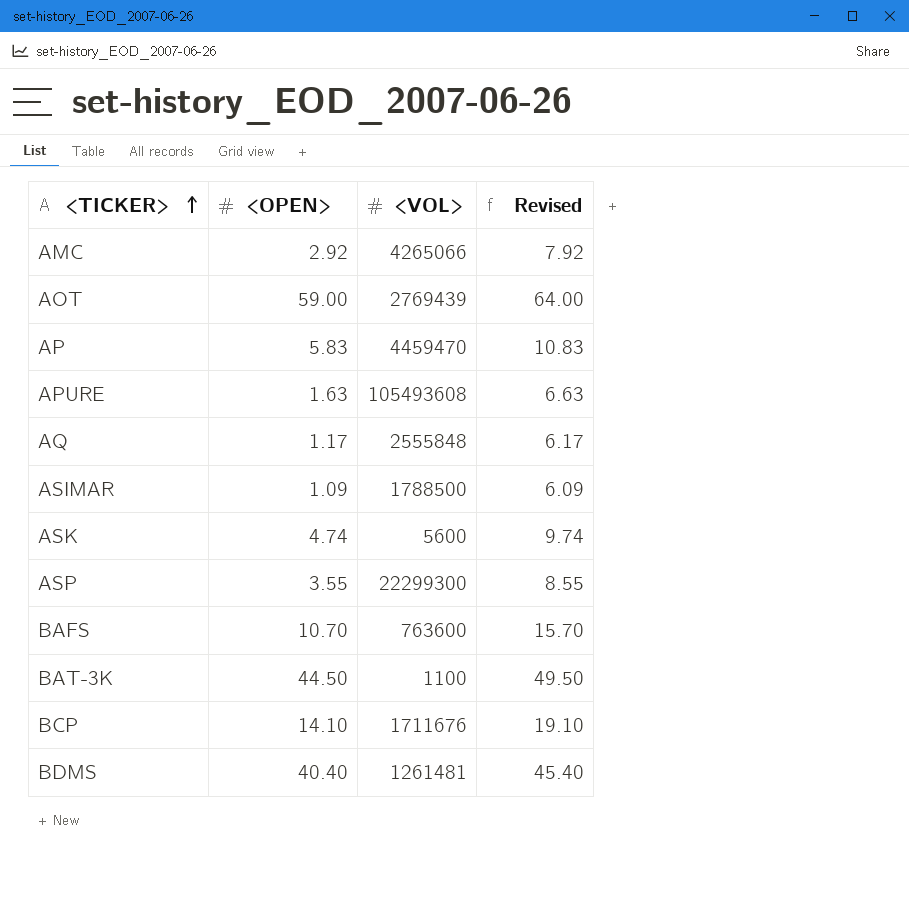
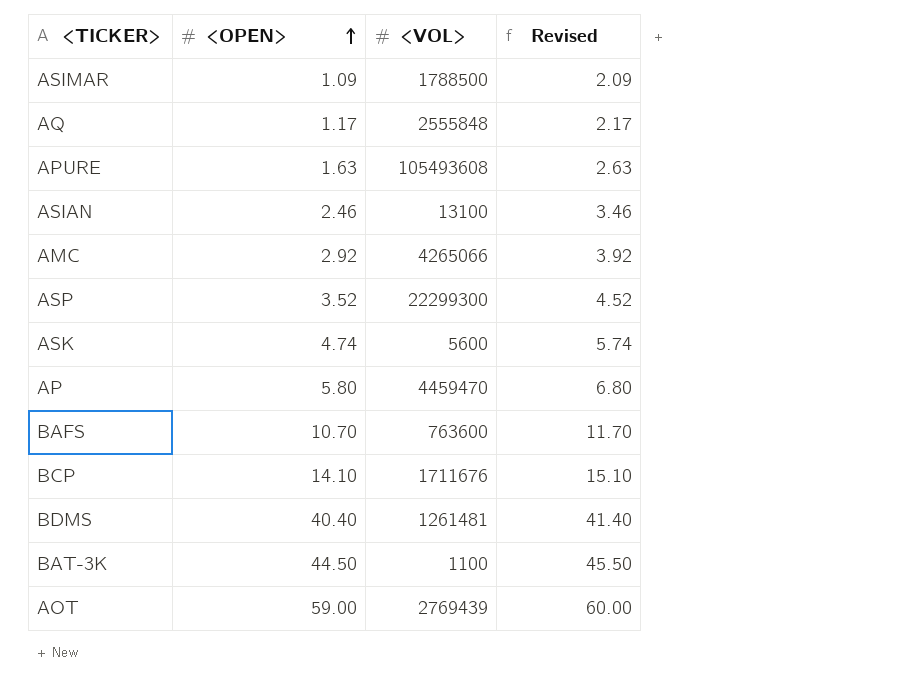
row order: <TICKER> ascending -> <OPEN> ascending
column Revised | formula: [<OPEN>] + 5 -> [<OPEN>] + 1
row ASIAN: none -> 2.46 | 13100 | 3.46
ASP | <OPEN>: 3.55 -> 3.52
AP | <OPEN>: 5.83 -> 5.80

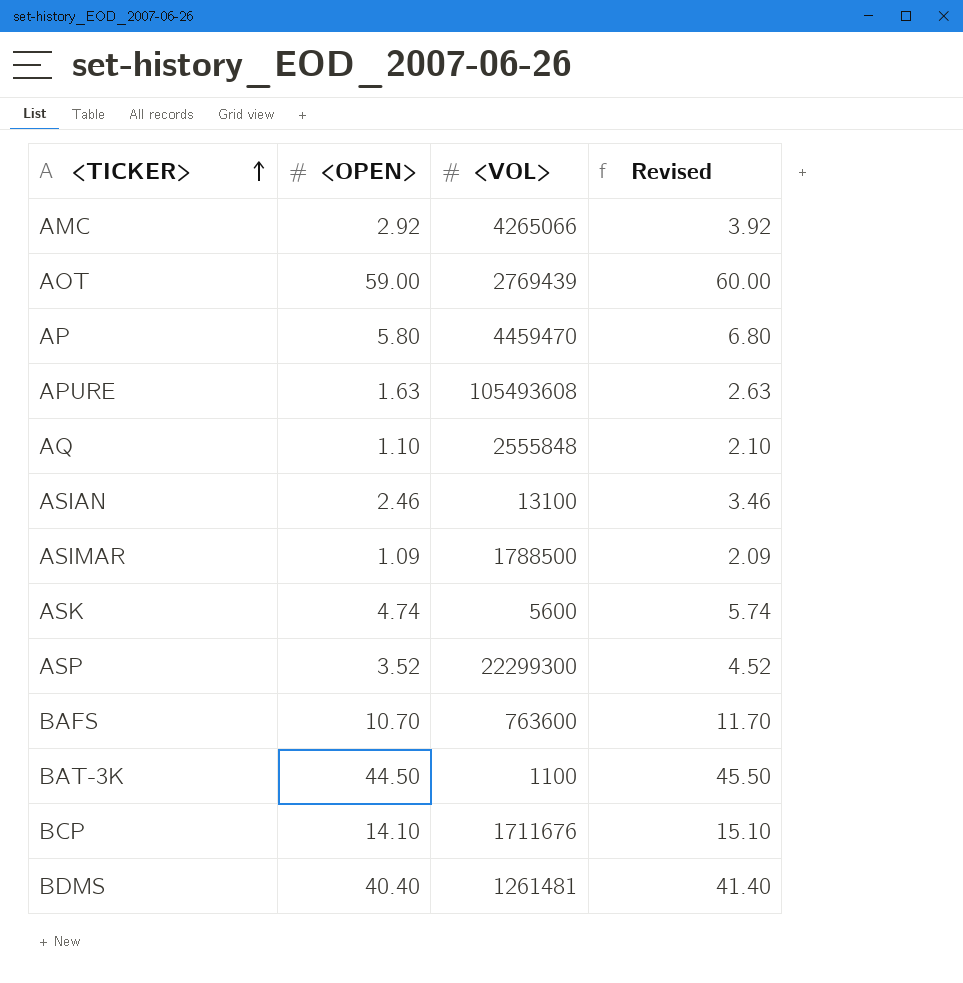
row order: <OPEN> ascending -> <TICKER> ascending
AQ | <OPEN>: 1.17 -> 1.10
AQ | Revised: 2.17 -> 2.10

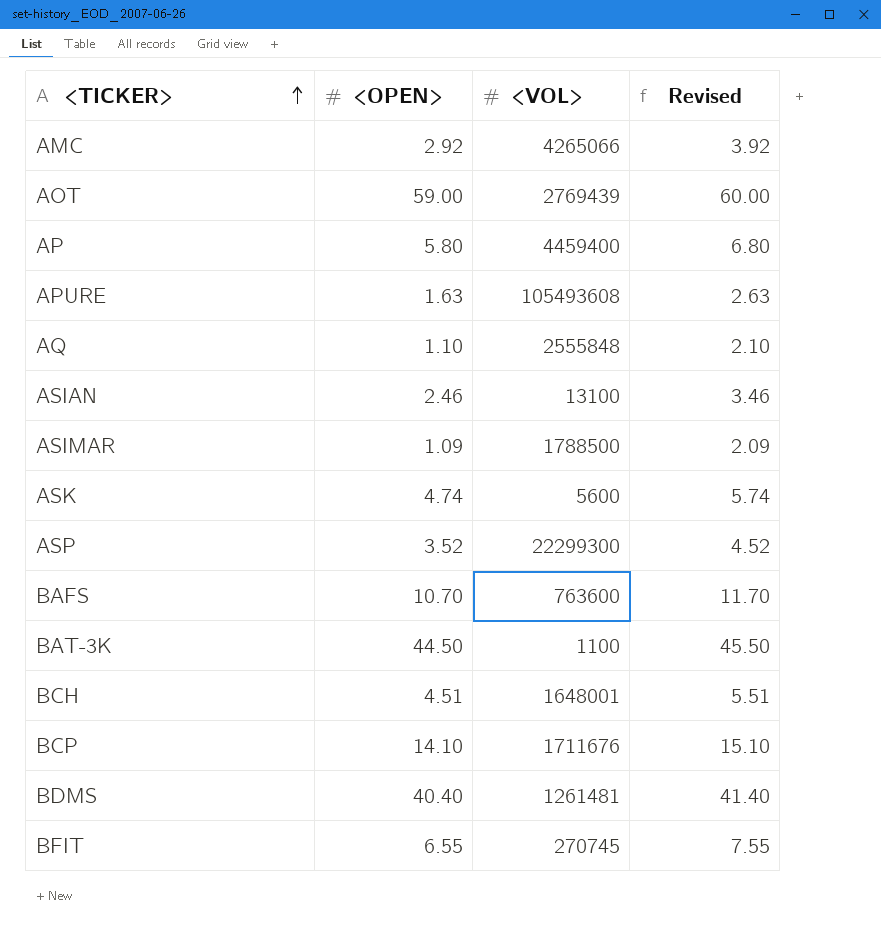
AP | <VOL>: 4459470 -> 4459400
row BCH: none -> 4.51 | 1648001 | 5.51
row BFIT: none -> 6.55 | 270745 | 7.55

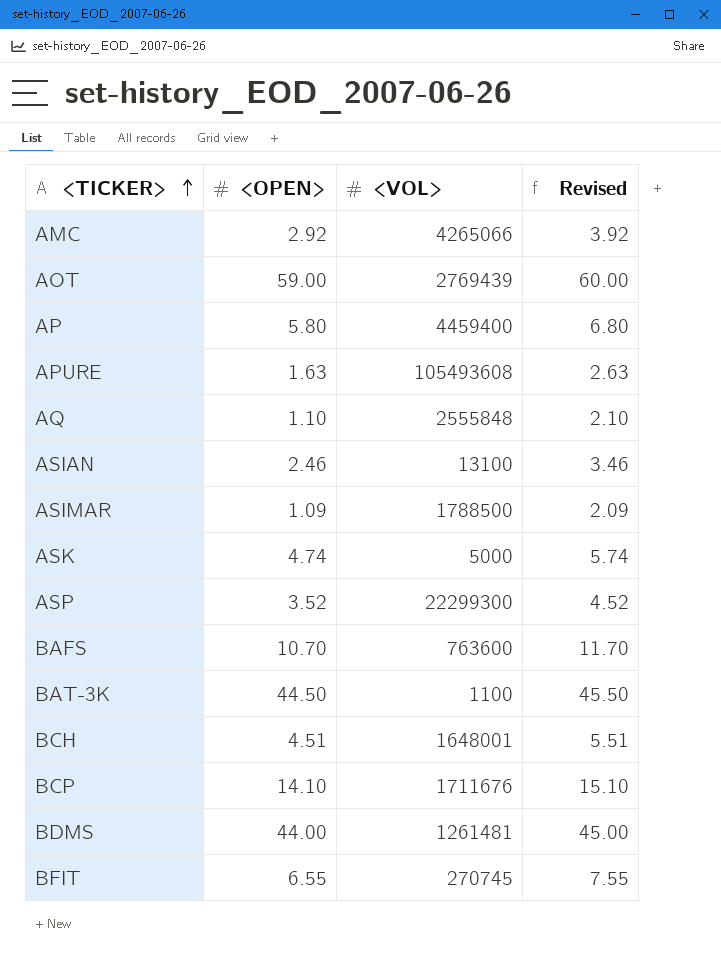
ASK | <VOL>: 5600 -> 5000
BDMS | <OPEN>: 40.40 -> 44.00
BDMS | Revised: 41.40 -> 45.00

